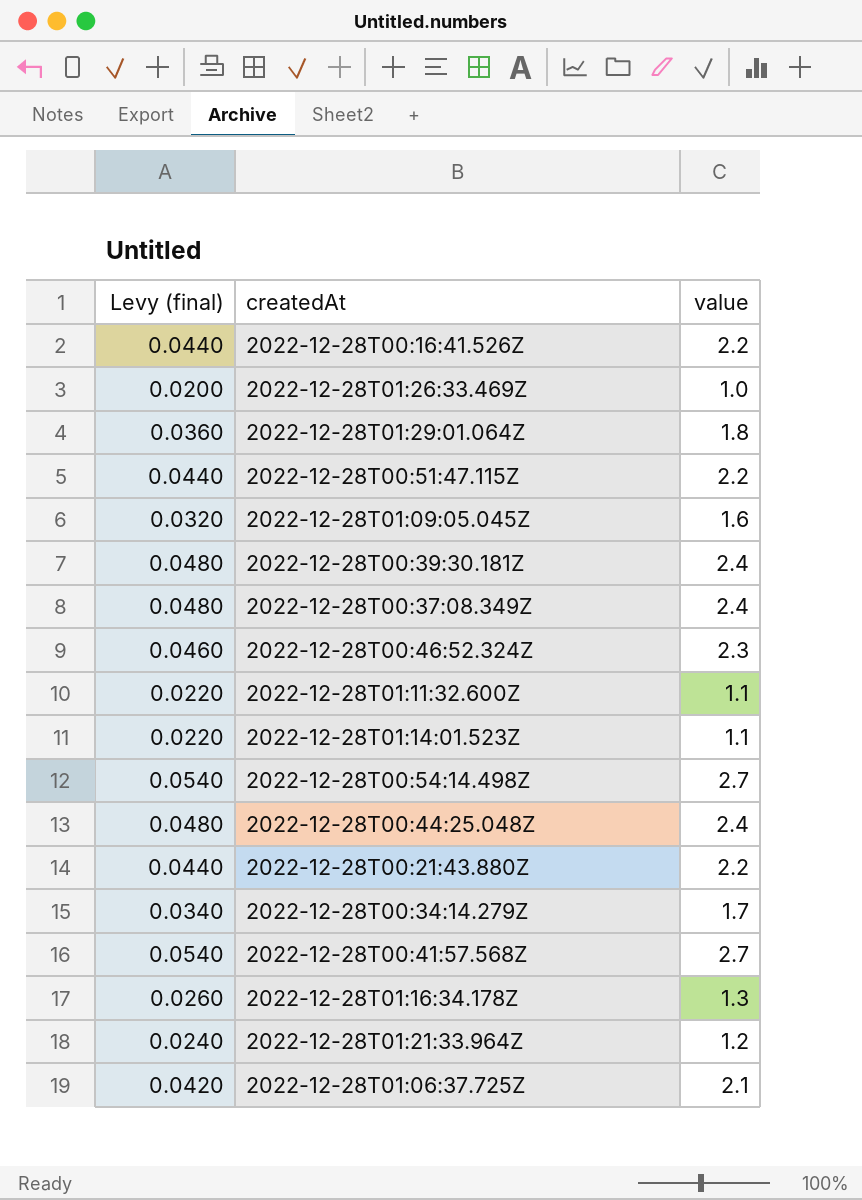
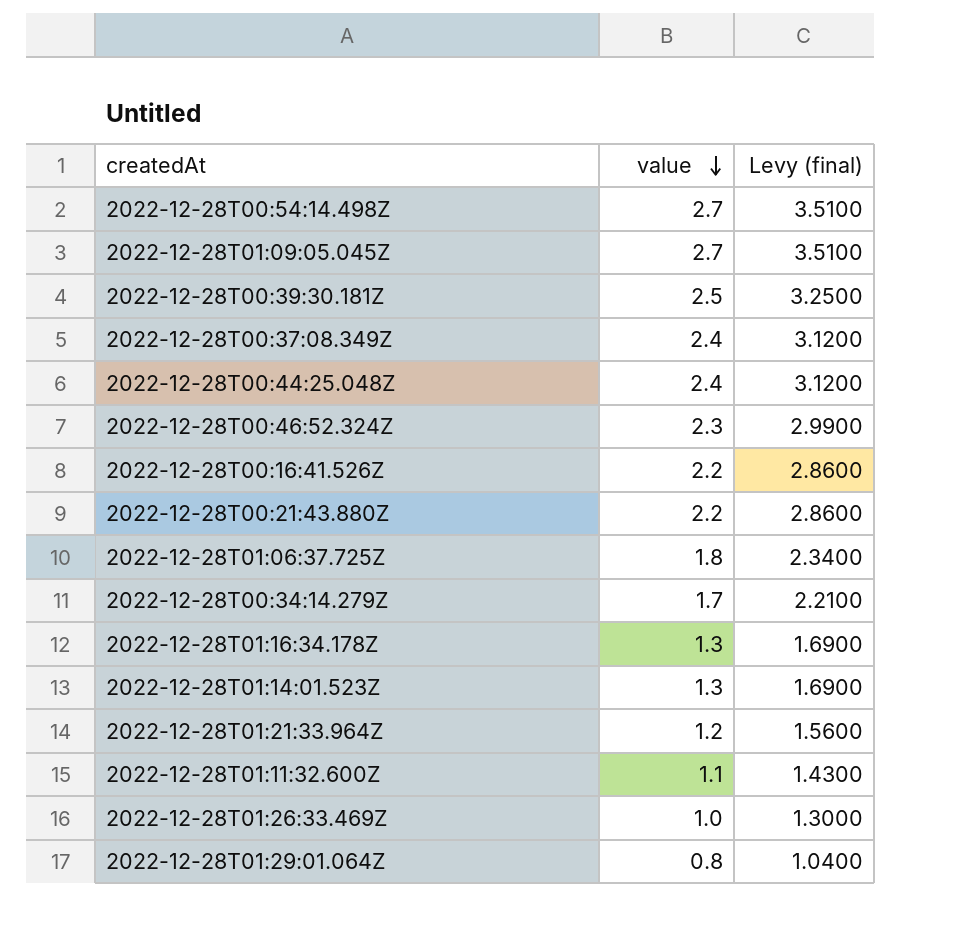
row order: none -> value descending
column Levy (final) | formula: [value] * 0.02 -> [value] * 1.3
column Levy (final) | position: 1 -> 3
row 2022-12-28T00:51:47.115Z: 0.0440 | 2.2 -> none
row 2022-12-28T00:41:57.568Z: 0.0540 | 2.7 -> none
2022-12-28T01:09:05.045Z | value: 1.6 -> 2.7
2022-12-28T00:39:30.181Z | value: 2.4 -> 2.5
2022-12-28T01:06:37.725Z | value: 2.1 -> 1.8
2022-12-28T01:14:01.523Z | value: 1.1 -> 1.3
2022-12-28T01:29:01.064Z | value: 1.8 -> 0.8

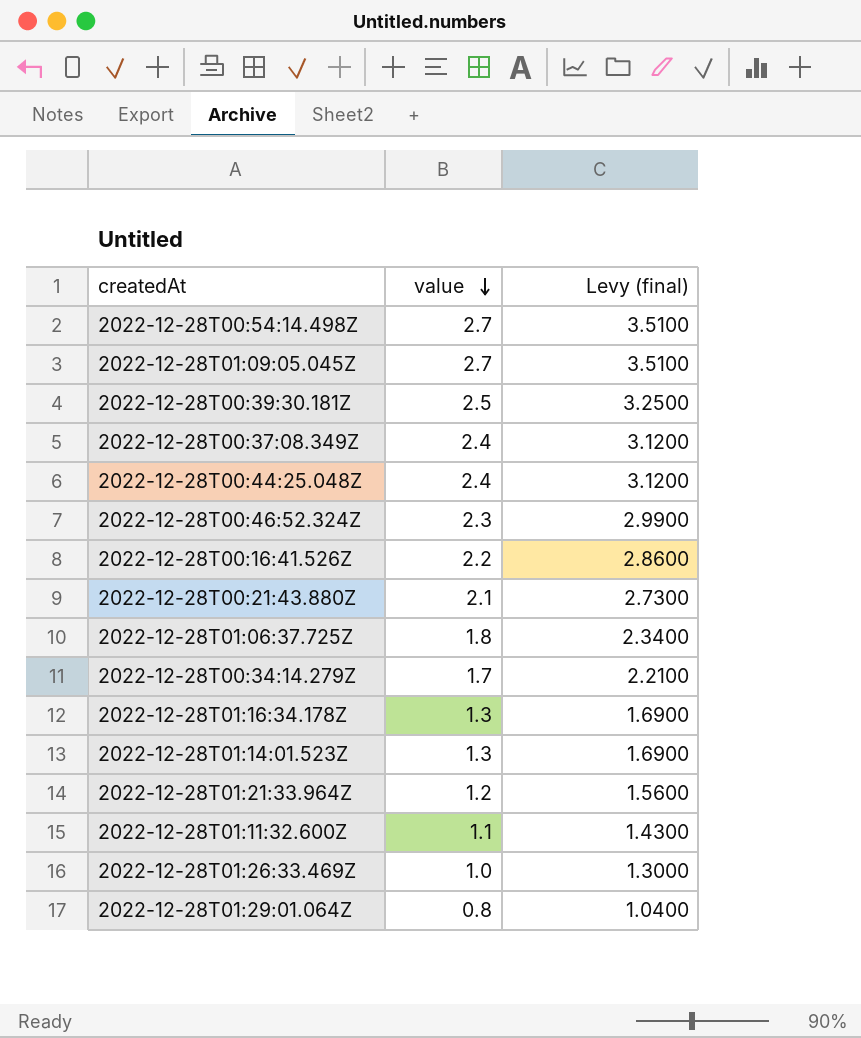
2022-12-28T00:21:43.880Z | value: 2.2 -> 2.1
2022-12-28T00:21:43.880Z | Levy (final): 2.8600 -> 2.7300

